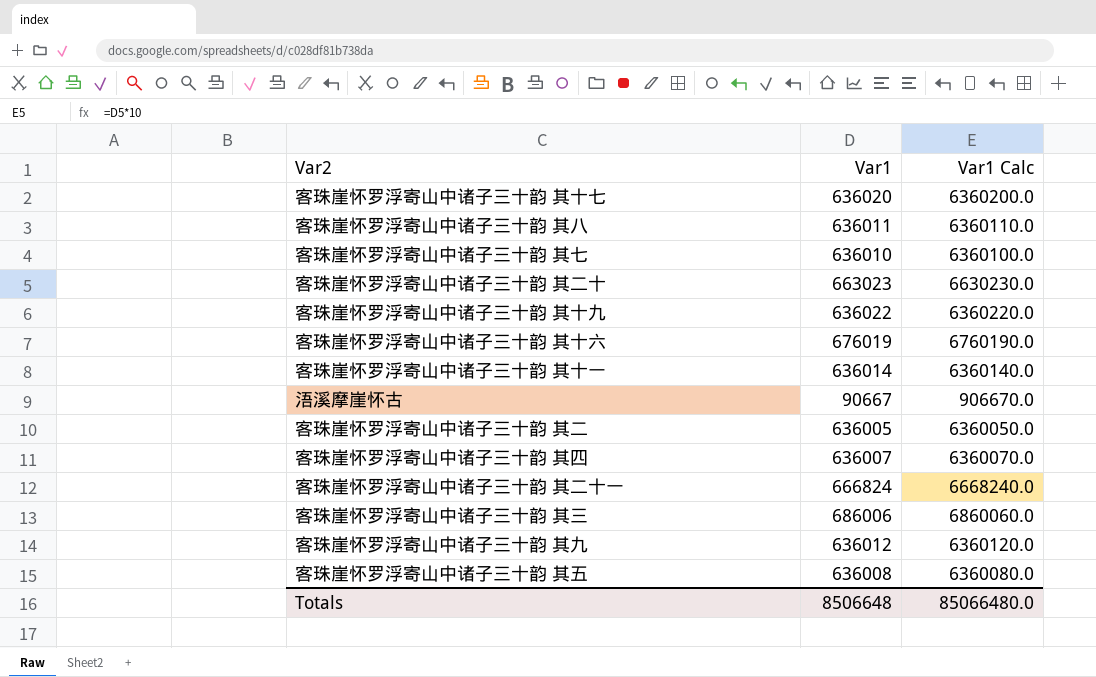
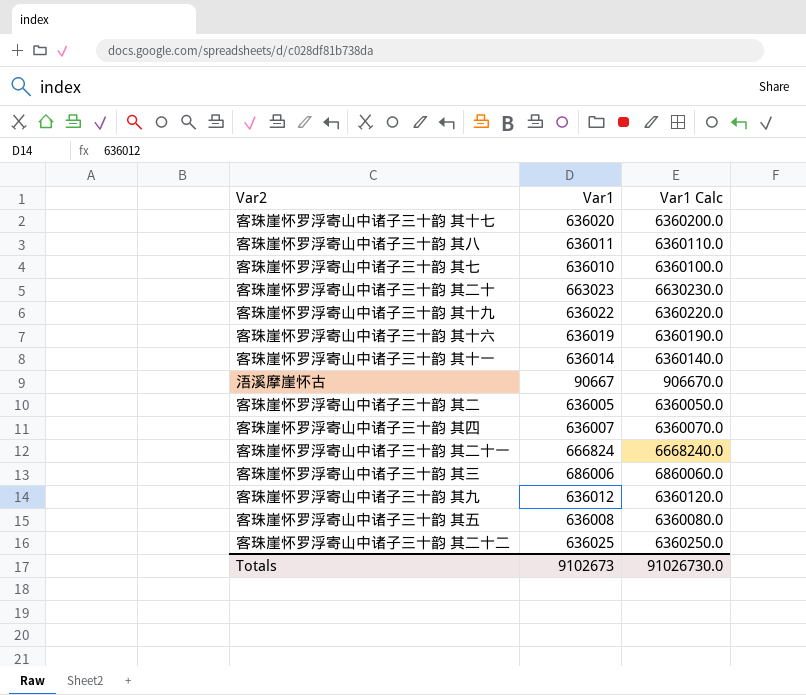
客珠崖怀罗浮寄山中诸子三十韵 其十六 | Var1: 676019 -> 636019
客珠崖怀罗浮寄山中诸子三十韵 其十六 | Var1 Calc: 6760190.0 -> 6360190.0
row 客珠崖怀罗浮寄山中诸子三十韵 其二十二: none -> 636025 | 6360250.0
Totals | Var1: 8506648 -> 9102673
Totals | Var1 Calc: 85066480.0 -> 91026730.0

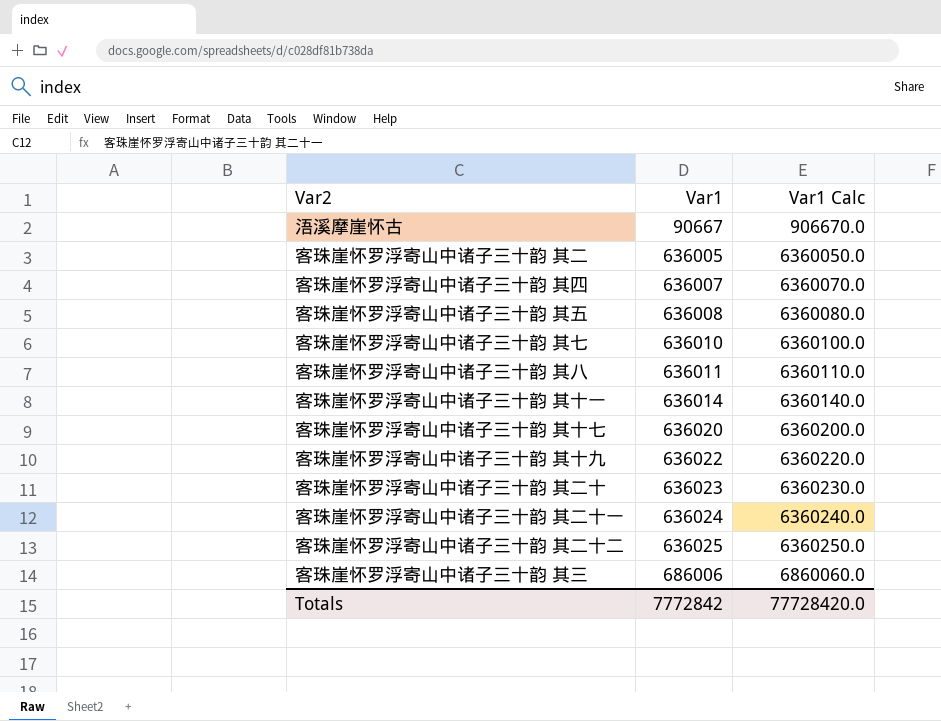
row order: none -> Var1 ascending
row 客珠崖怀罗浮寄山中诸子三十韵 其十六: 636019 | 6360190.0 -> none
row 客珠崖怀罗浮寄山中诸子三十韵 其九: 636012 | 6360120.0 -> none
客珠崖怀罗浮寄山中诸子三十韵 其二十 | Var1: 663023 -> 636023
客珠崖怀罗浮寄山中诸子三十韵 其二十 | Var1 Calc: 6630230.0 -> 6360230.0
客珠崖怀罗浮寄山中诸子三十韵 其二十一 | Var1: 666824 -> 636024
客珠崖怀罗浮寄山中诸子三十韵 其二十一 | Var1 Calc: 6668240.0 -> 6360240.0
Totals | Var1: 9102673 -> 7772842
Totals | Var1 Calc: 91026730.0 -> 77728420.0

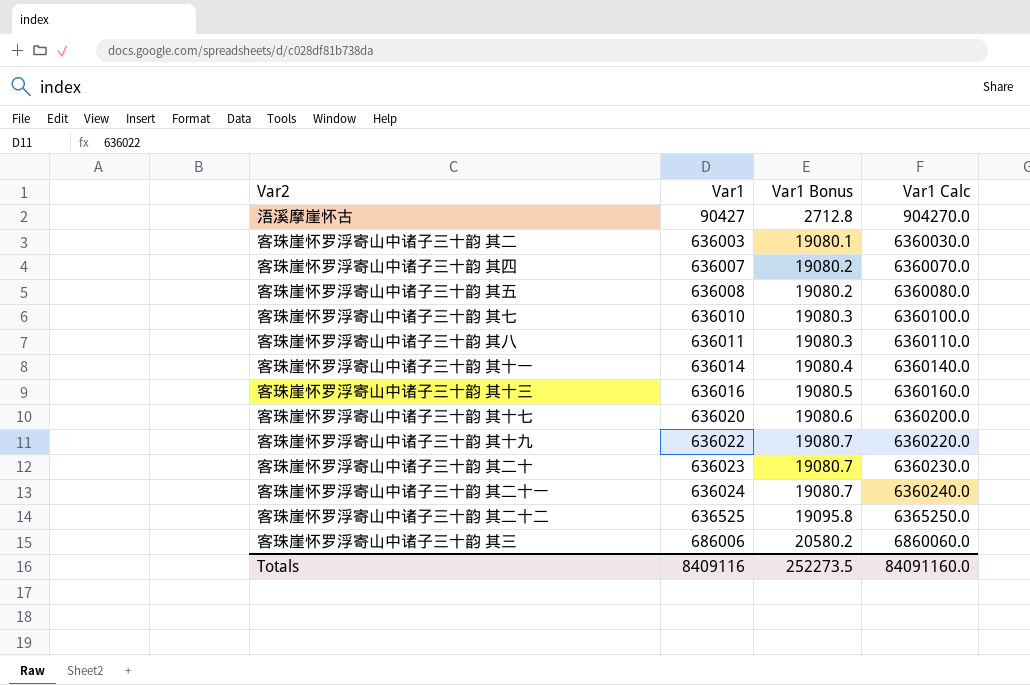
column Var1 Bonus | formula: none -> [Var1] * 0.03
浯溪摩崖怀古 | Var1: 90667 -> 90427
浯溪摩崖怀古 | Var1 Calc: 906670.0 -> 904270.0
客珠崖怀罗浮寄山中诸子三十韵 其二 | Var1: 636005 -> 636003
客珠崖怀罗浮寄山中诸子三十韵 其二 | Var1 Calc: 6360050.0 -> 6360030.0
row 客珠崖怀罗浮寄山中诸子三十韵 其十三: none -> 636016 | 19080.5 | 6360160.0
客珠崖怀罗浮寄山中诸子三十韵 其二十二 | Var1: 636025 -> 636525
客珠崖怀罗浮寄山中诸子三十韵 其二十二 | Var1 Calc: 6360250.0 -> 6365250.0
Totals | Var1: 7772842 -> 8409116
Totals | Var1 Calc: 77728420.0 -> 84091160.0

